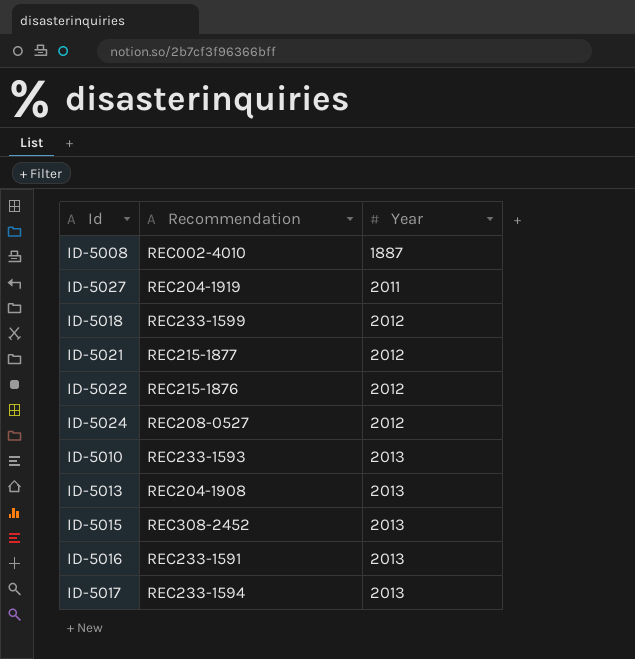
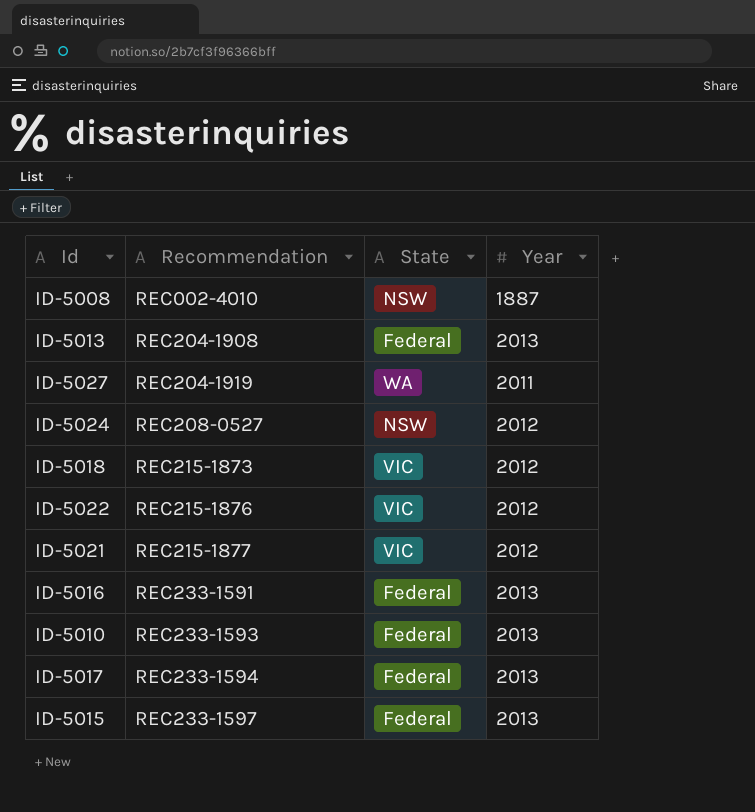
row order: Year ascending -> Recommendation ascending
column State | position: none -> 3
ID-5018 | Recommendation: REC233-1599 -> REC215-1873
ID-5015 | Recommendation: REC308-2452 -> REC233-1597

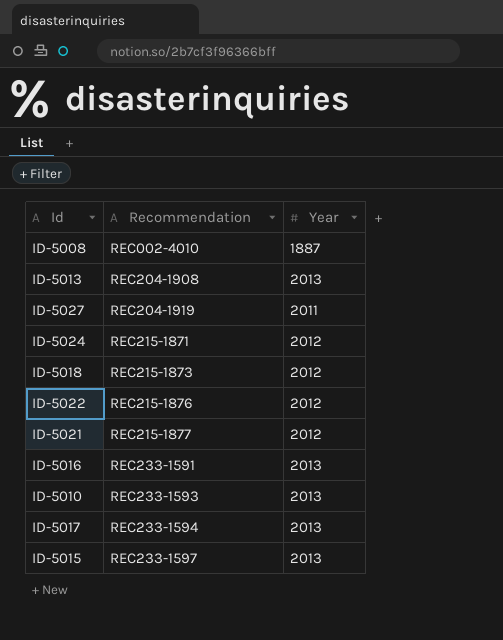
column State | position: 3 -> none
ID-5024 | Recommendation: REC208-0527 -> REC215-1871

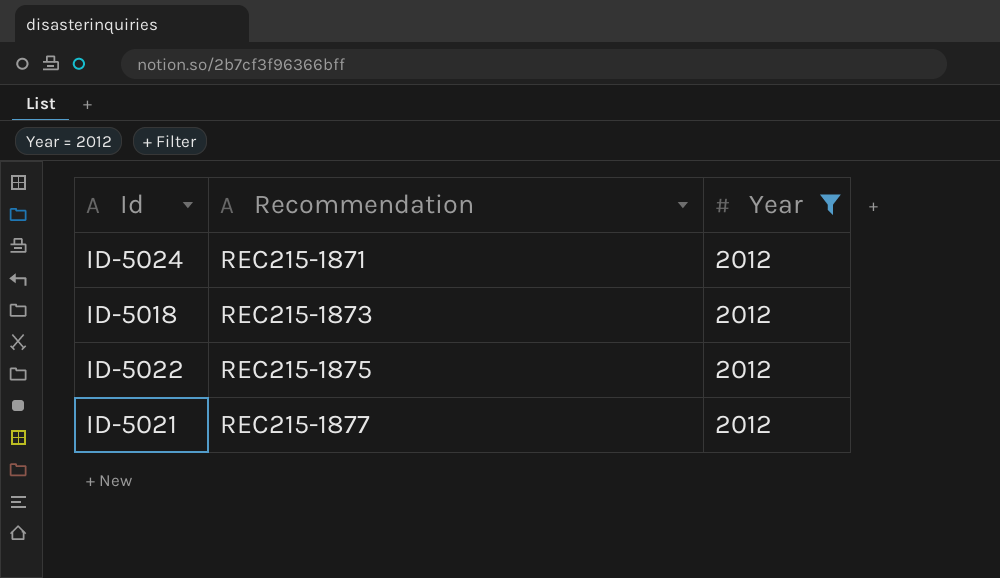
filter: none -> Year = 2012
ID-5022 | Recommendation: REC215-1876 -> REC215-1875

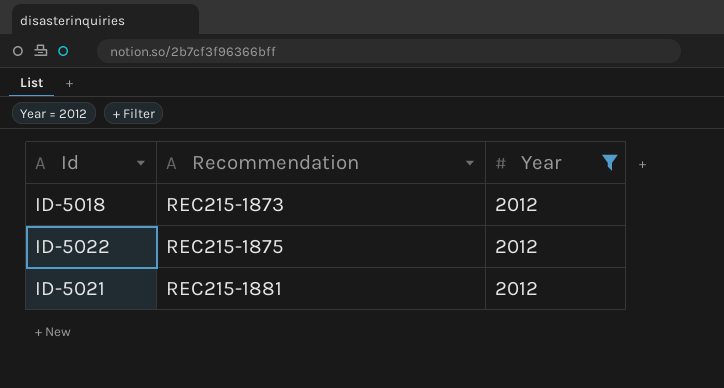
row ID-5024: REC215-1871 | 2012 -> none
ID-5021 | Recommendation: REC215-1877 -> REC215-1881

